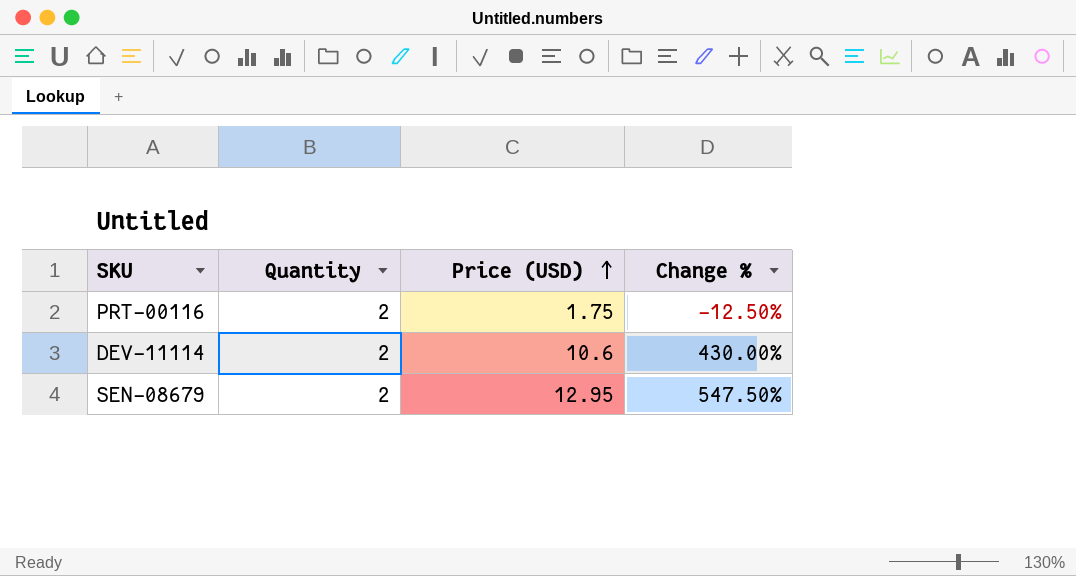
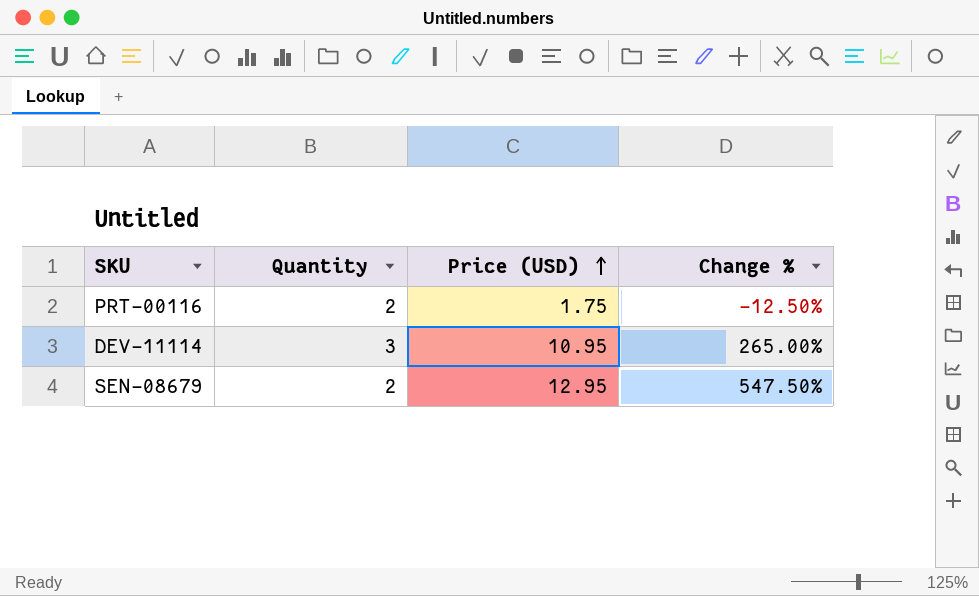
DEV-11114 | Quantity: 2 -> 3
DEV-11114 | Price (USD): 10.6 -> 10.95
DEV-11114 | Change %: 430.00% -> 265.00%

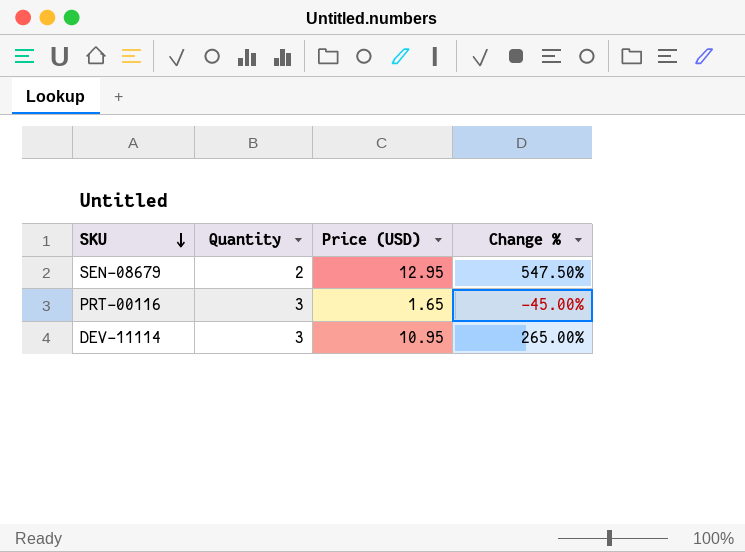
row order: Price (USD) ascending -> SKU descending
PRT-00116 | Quantity: 2 -> 3
PRT-00116 | Price (USD): 1.75 -> 1.65
PRT-00116 | Change %: -12.50% -> -45.00%

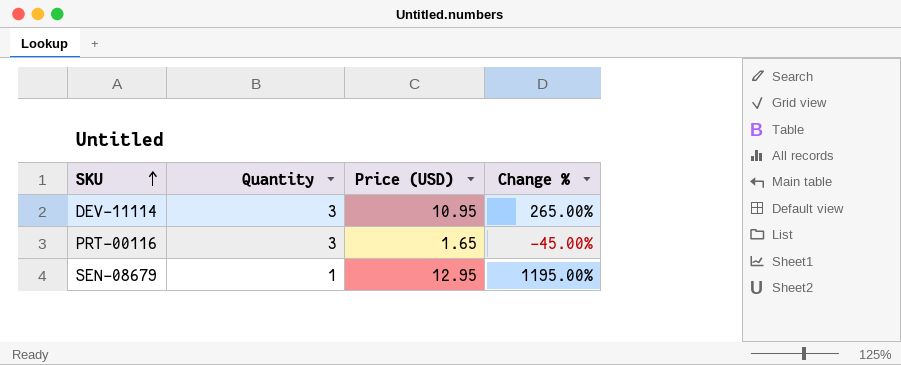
row order: SKU descending -> SKU ascending
SEN-08679 | Quantity: 2 -> 1
SEN-08679 | Change %: 547.50% -> 1195.00%

